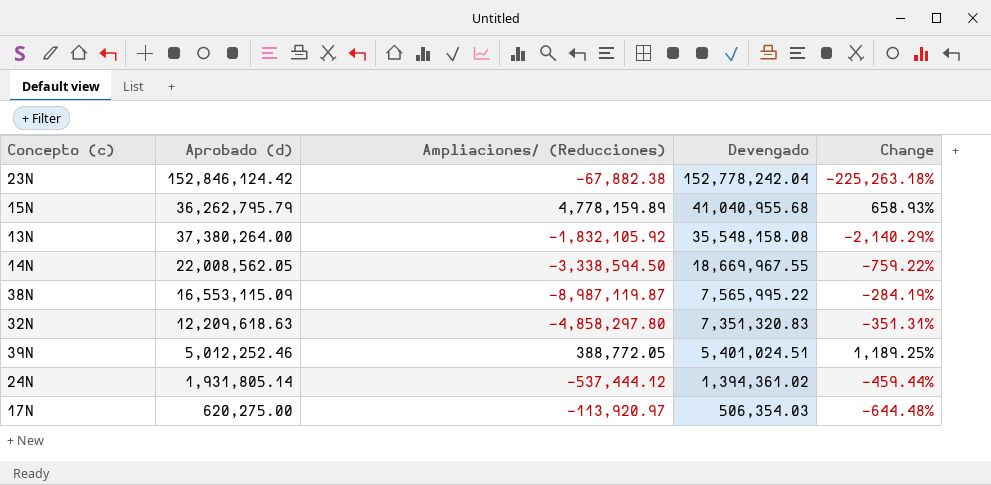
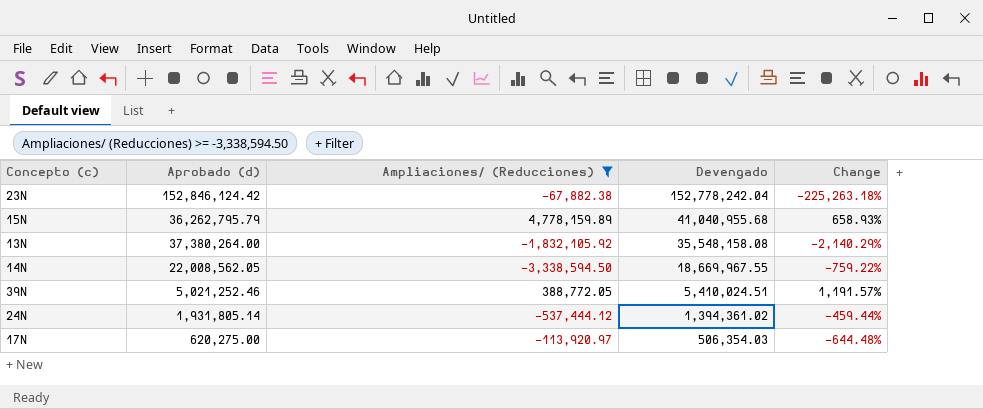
filter: none -> Ampliaciones/ (Reducciones) >= -3,338,594.50
39N | Aprobado (d): 5,012,252.46 -> 5,021,252.46
39N | Devengado: 5,401,024.51 -> 5,410,024.51
39N | Change: 1,189.25% -> 1,191.57%

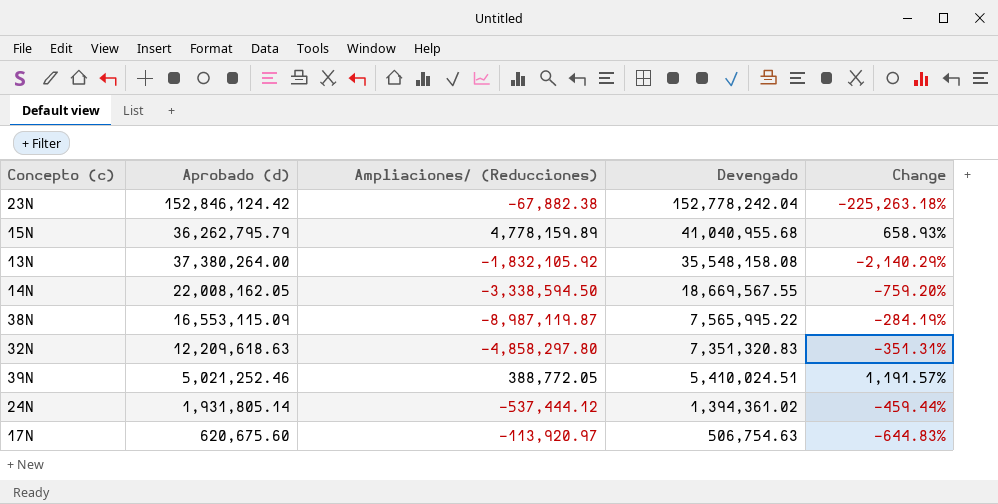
filter: Ampliaciones/ (Reducciones) >= -3,338,594.50 -> none
14N | Aprobado (d): 22,008,562.05 -> 22,008,162.05
14N | Devengado: 18,669,967.55 -> 18,669,567.55
14N | Change: -759.22% -> -759.20%
17N | Aprobado (d): 620,275.00 -> 620,675.60
17N | Devengado: 506,354.03 -> 506,754.63
17N | Change: -644.48% -> -644.83%

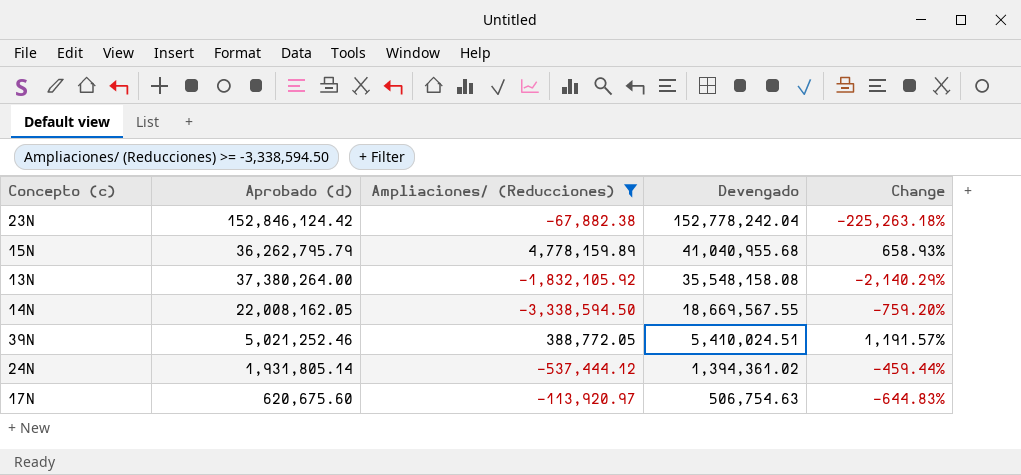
filter: none -> Ampliaciones/ (Reducciones) >= -3,338,594.50

